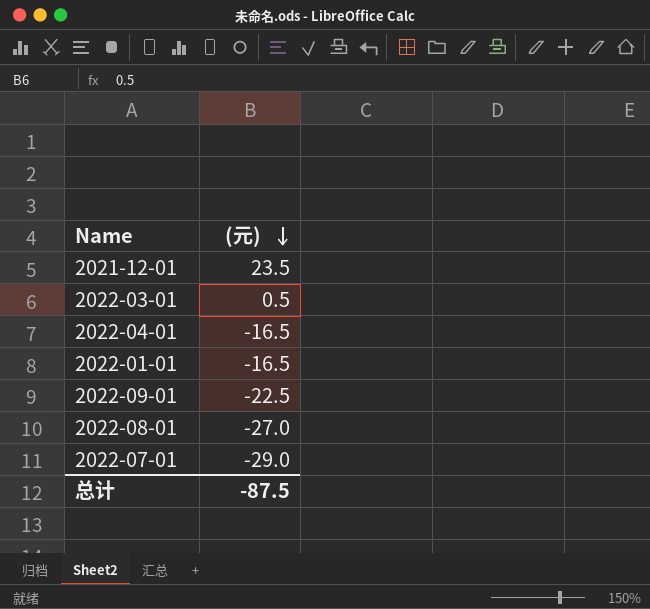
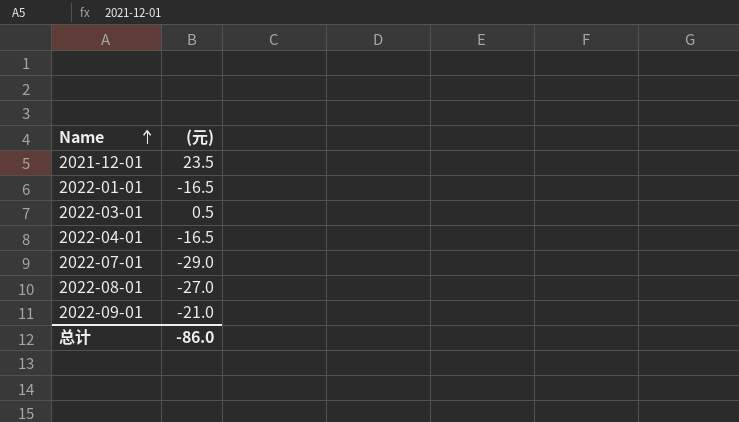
row order: (元) descending -> Name ascending
2022-09-01 | (元): -22.5 -> -21.0
总计 | (元): -87.5 -> -86.0

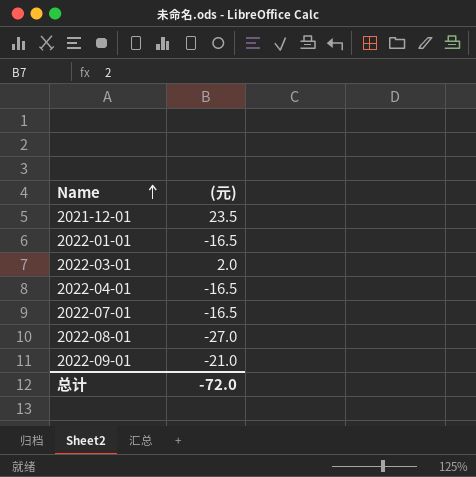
2022-03-01 | (元): 0.5 -> 2.0
2022-07-01 | (元): -29.0 -> -16.5
总计 | (元): -86.0 -> -72.0

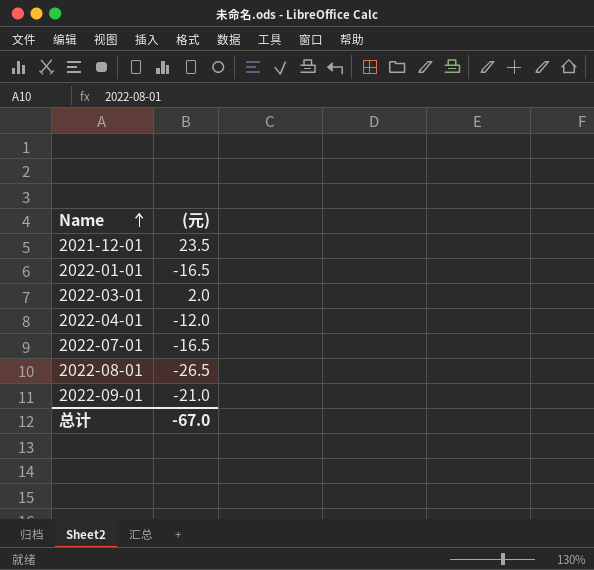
2022-04-01 | (元): -16.5 -> -12.0
2022-08-01 | (元): -27.0 -> -26.5
总计 | (元): -72.0 -> -67.0

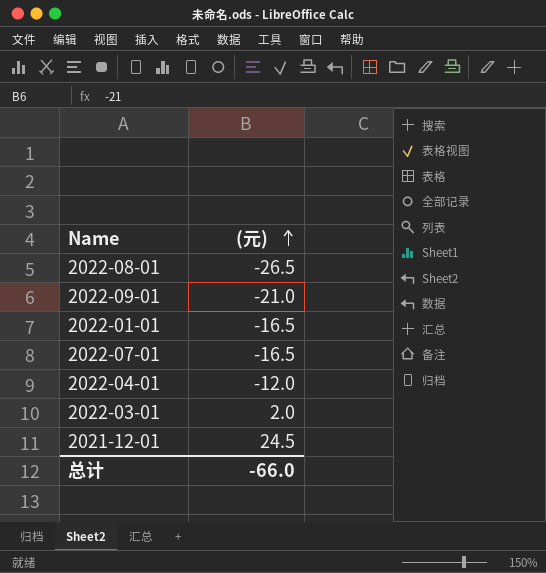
row order: Name ascending -> (元) ascending
2021-12-01 | (元): 23.5 -> 24.5
总计 | (元): -67.0 -> -66.0

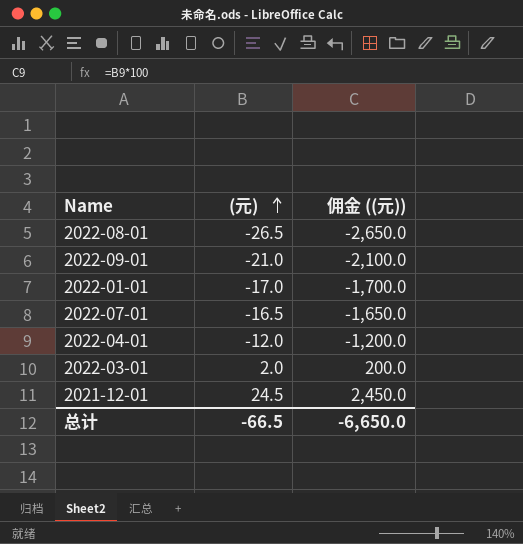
column 佣金 ((元)) | formula: none -> [(元)] * 100
2022-01-01 | (元): -16.5 -> -17.0
总计 | (元): -66.0 -> -66.5

